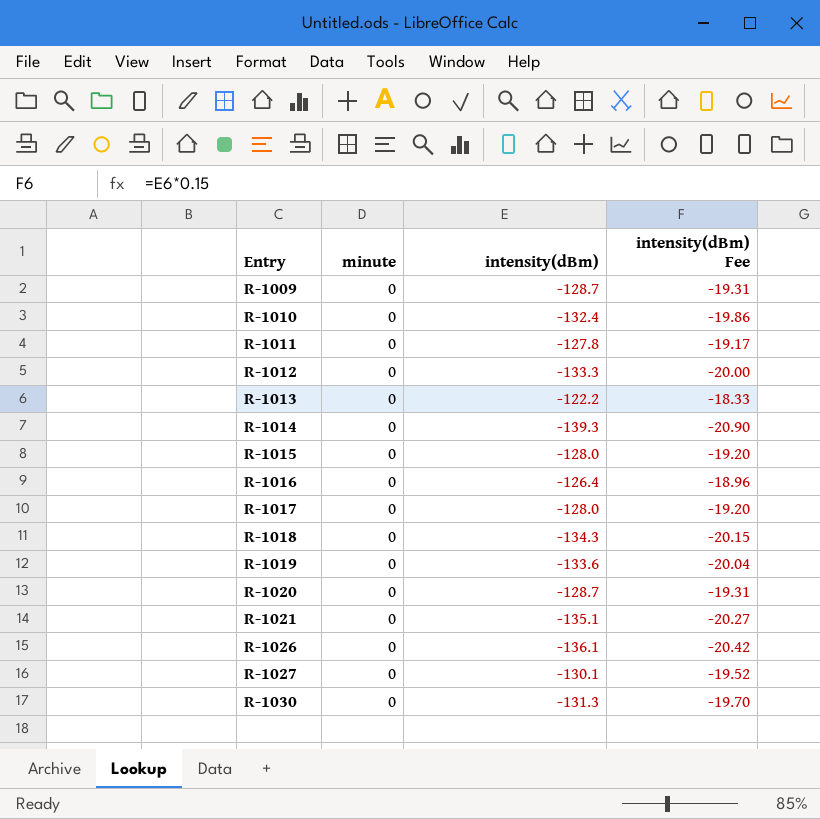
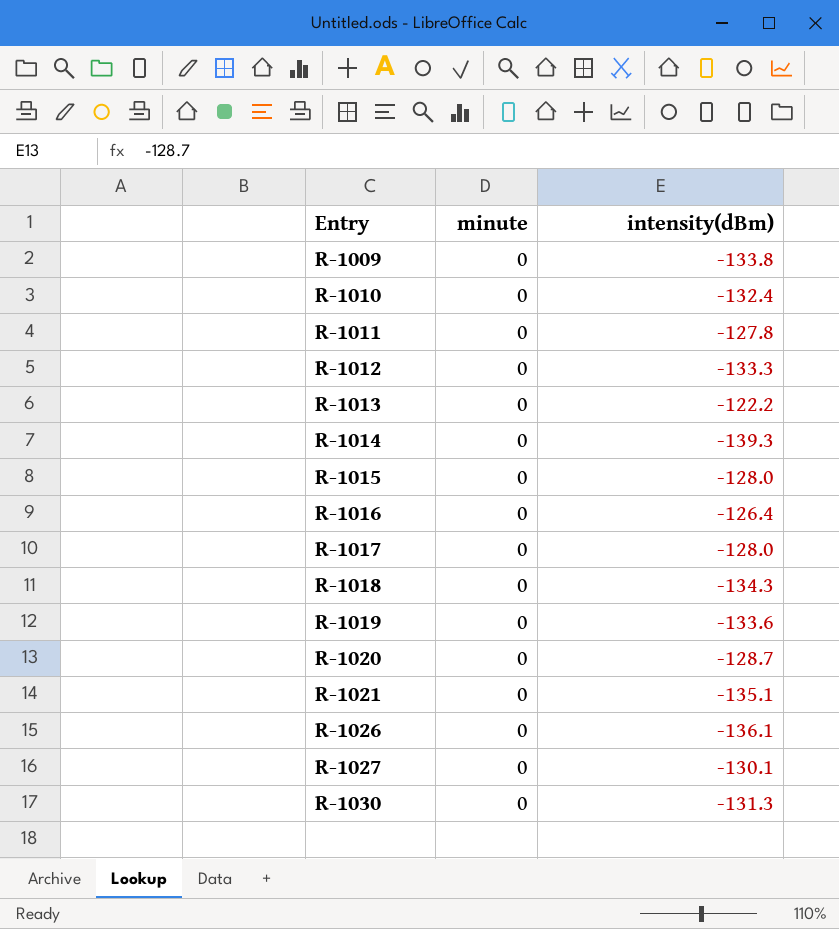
column intensity(dBm) Fee | formula: [intensity(dBm)] * 0.15 -> none
R-1009 | intensity(dBm): -128.7 -> -133.8

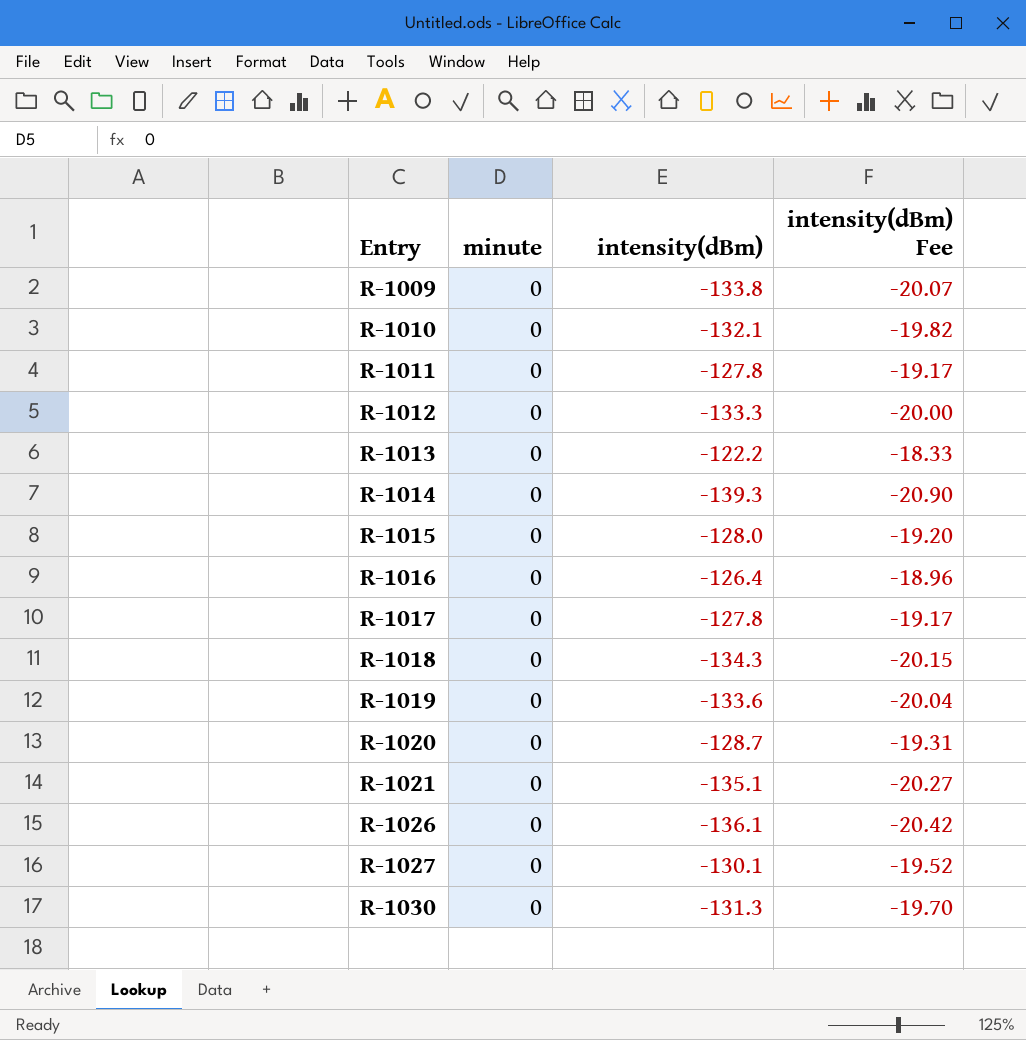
column intensity(dBm) Fee | formula: none -> [intensity(dBm)] * 0.15
R-1010 | intensity(dBm): -132.4 -> -132.1
R-1017 | intensity(dBm): -128.0 -> -127.8

